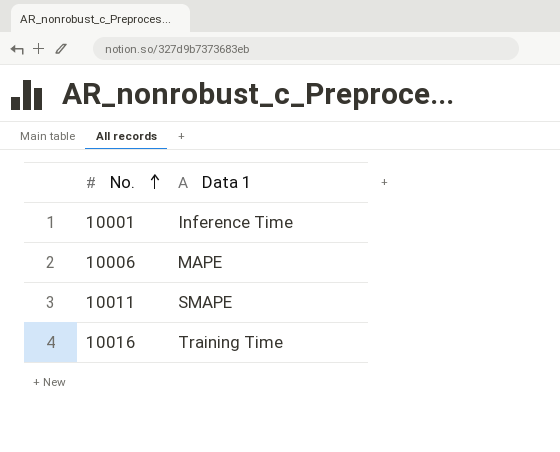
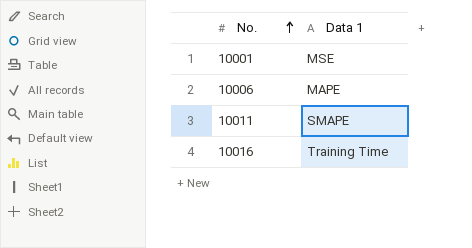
10001 | Data 1: Inference Time -> MSE

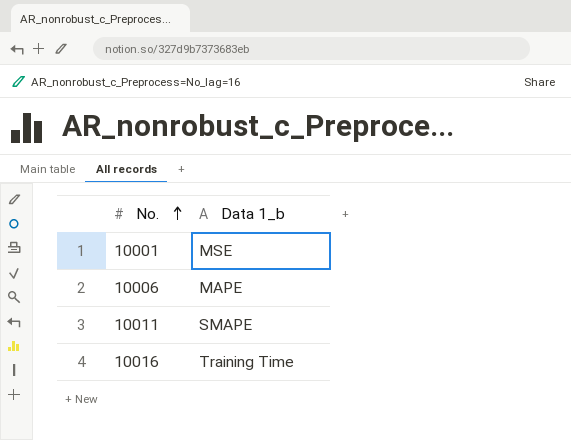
column name: Data 1 -> Data 1_b

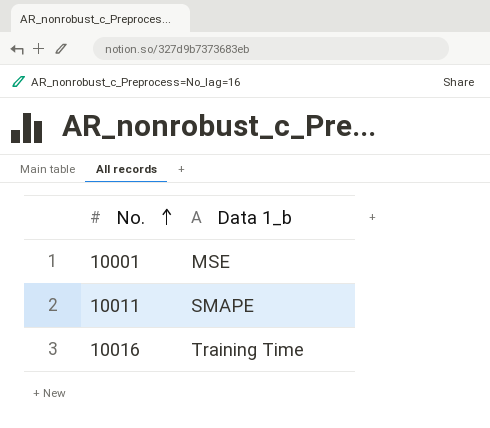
row 10006: MAPE -> none

